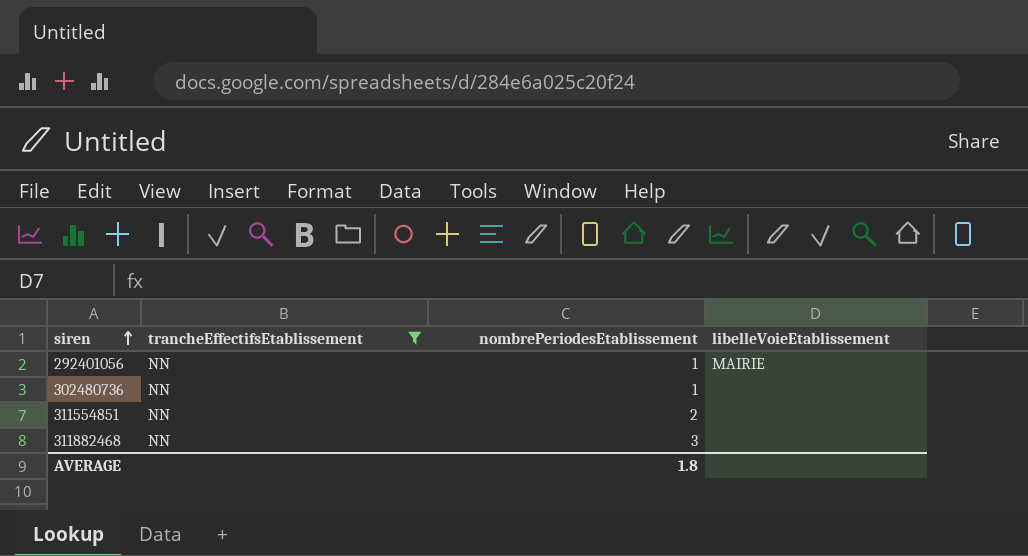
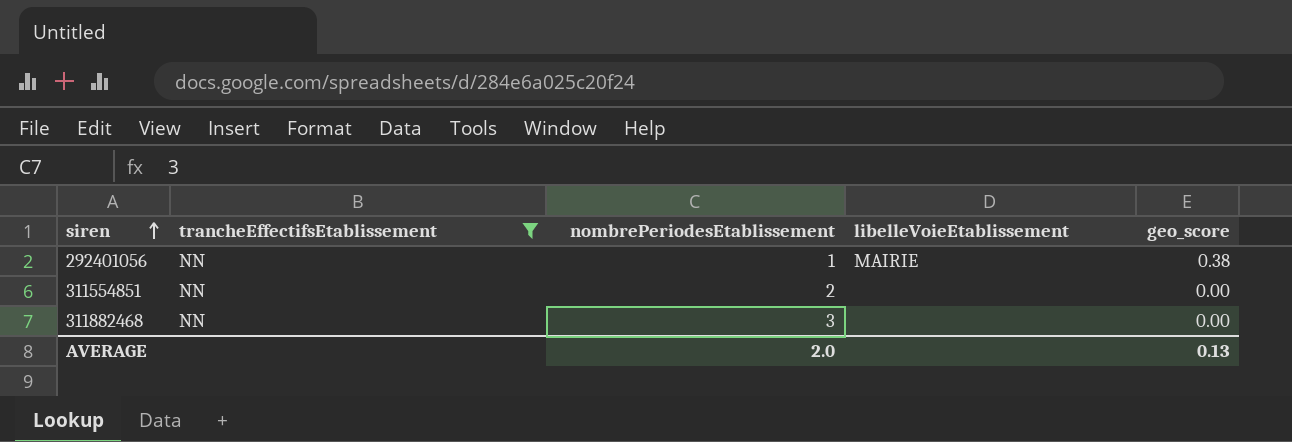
column geo_score | position: none -> 5
row 302480736: NN | 1 | none -> none
AVERAGE | nombrePeriodesEtablissement: 1.8 -> 2.0

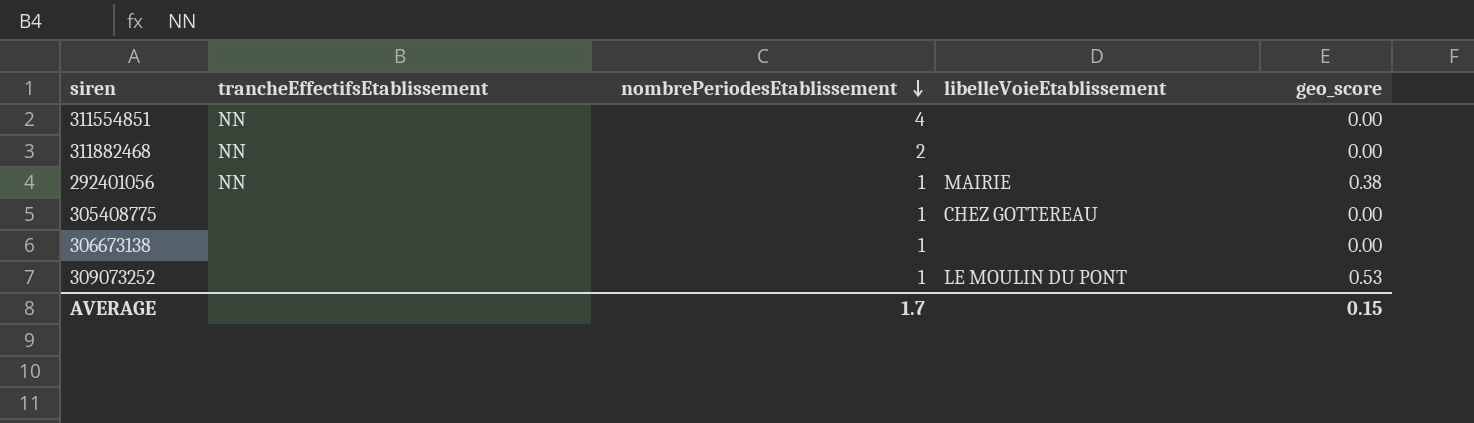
filter: trancheEffectifsEtablissement = NN -> none
row order: siren ascending -> nombrePeriodesEtablissement descending
311554851 | nombrePeriodesEtablissement: 2 -> 4
311882468 | nombrePeriodesEtablissement: 3 -> 2
AVERAGE | nombrePeriodesEtablissement: 2.0 -> 1.7
AVERAGE | geo_score: 0.13 -> 0.15

